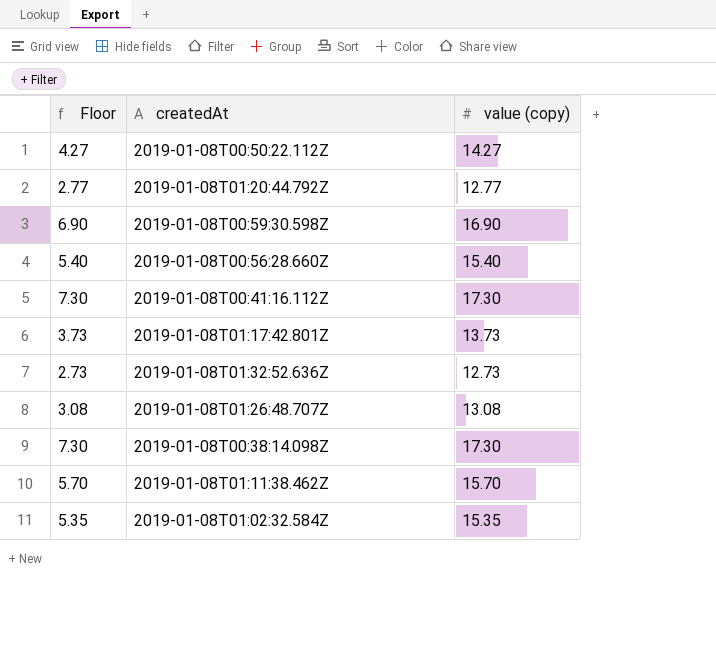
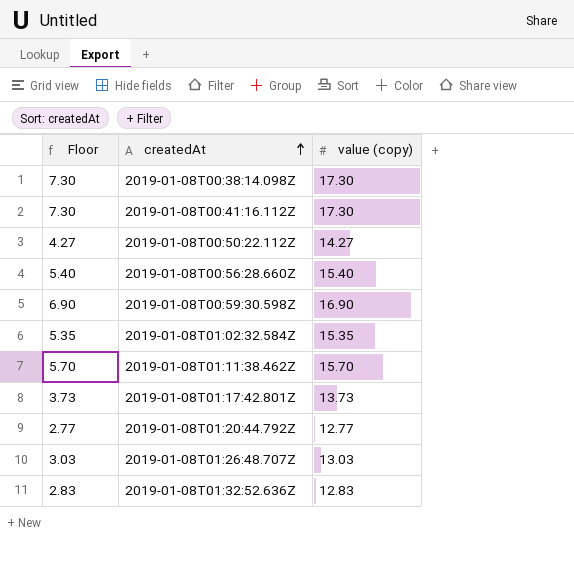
row order: none -> createdAt ascending
2019-01-08T01:26:48.707Z | Floor: 3.08 -> 3.03
2019-01-08T01:26:48.707Z | value (copy): 13.08 -> 13.03
2019-01-08T01:32:52.636Z | Floor: 2.73 -> 2.83
2019-01-08T01:32:52.636Z | value (copy): 12.73 -> 12.83

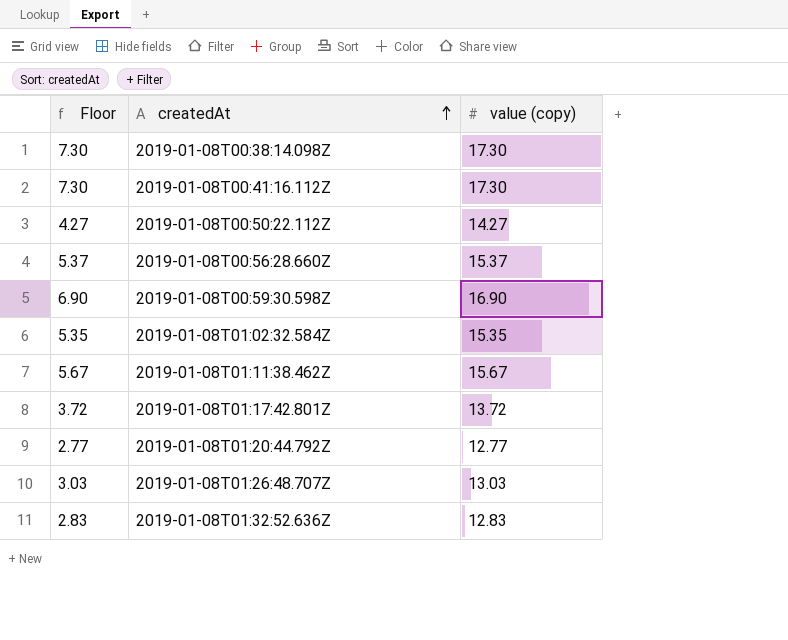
2019-01-08T00:56:28.660Z | Floor: 5.40 -> 5.37
2019-01-08T00:56:28.660Z | value (copy): 15.40 -> 15.37
2019-01-08T01:11:38.462Z | Floor: 5.70 -> 5.67
2019-01-08T01:11:38.462Z | value (copy): 15.70 -> 15.67
2019-01-08T01:17:42.801Z | Floor: 3.73 -> 3.72
2019-01-08T01:17:42.801Z | value (copy): 13.73 -> 13.72

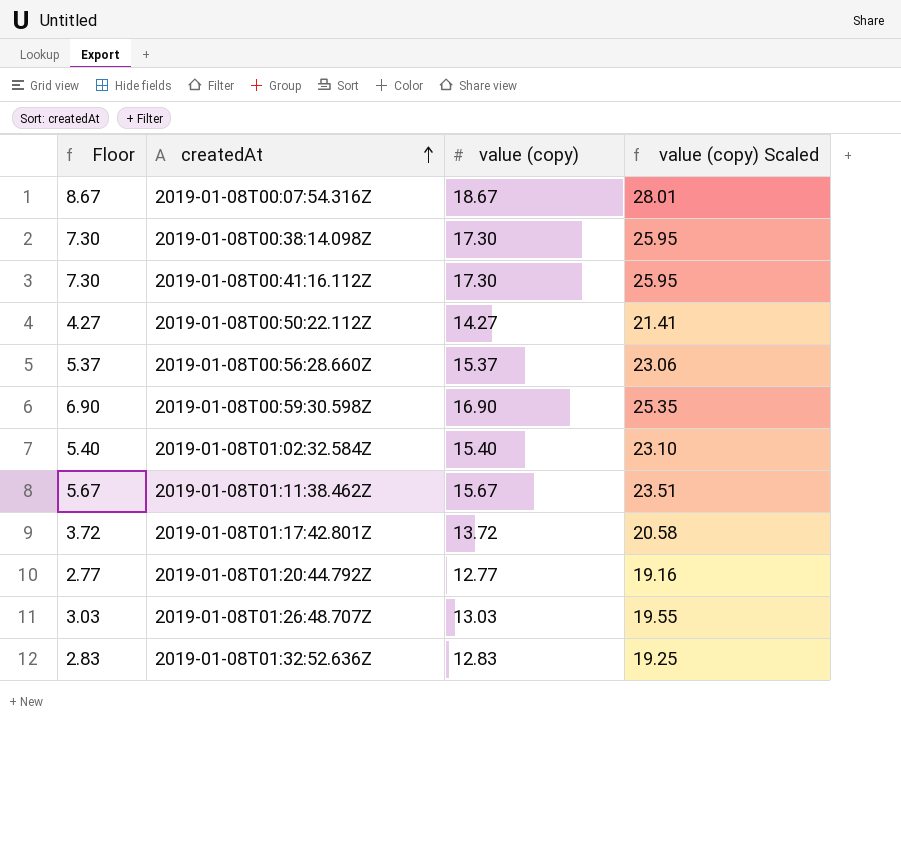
column value (copy) Scaled | formula: none -> [value (copy)] * 1.5
row 2019-01-08T00:07:54.316Z: none -> 8.67 | 18.67 | 28.01
2019-01-08T01:02:32.584Z | Floor: 5.35 -> 5.40
2019-01-08T01:02:32.584Z | value (copy): 15.35 -> 15.40

